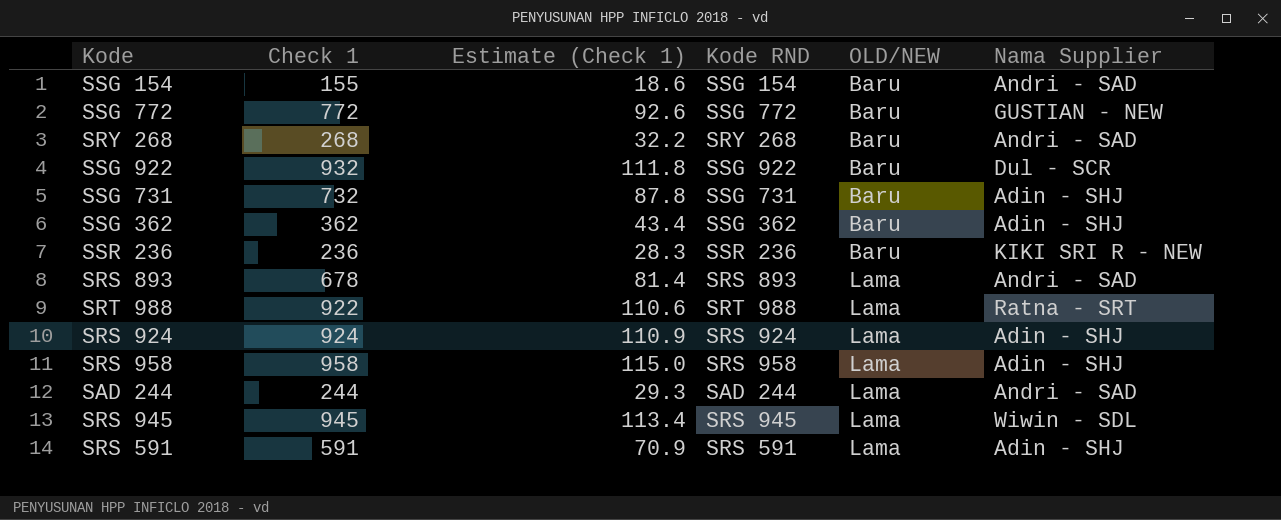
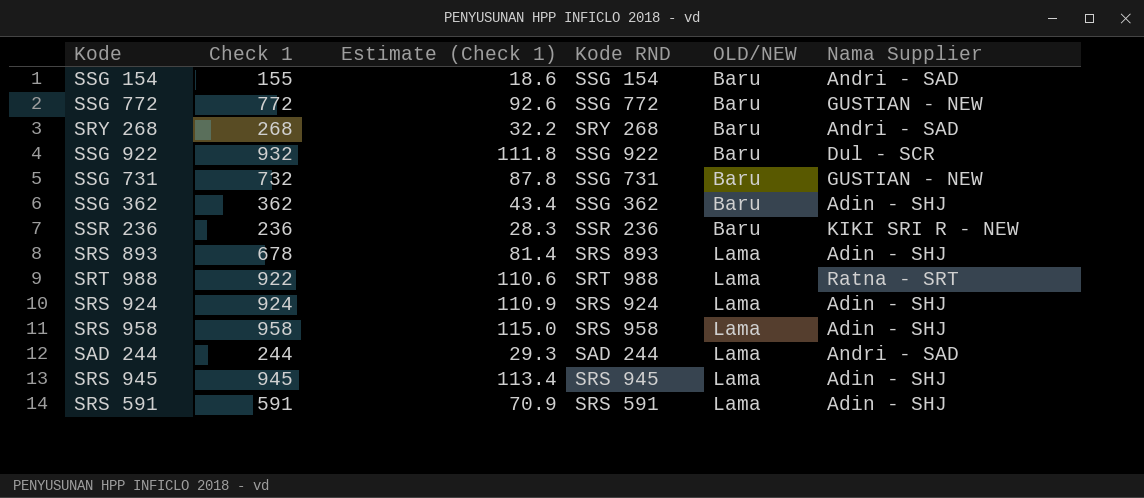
SSG 731 | Nama Supplier: Adin - SHJ -> GUSTIAN - NEW
SRS 893 | Nama Supplier: Andri - SAD -> Adin - SHJ
SRS 945 | Nama Supplier: Wiwin - SDL -> Adin - SHJ

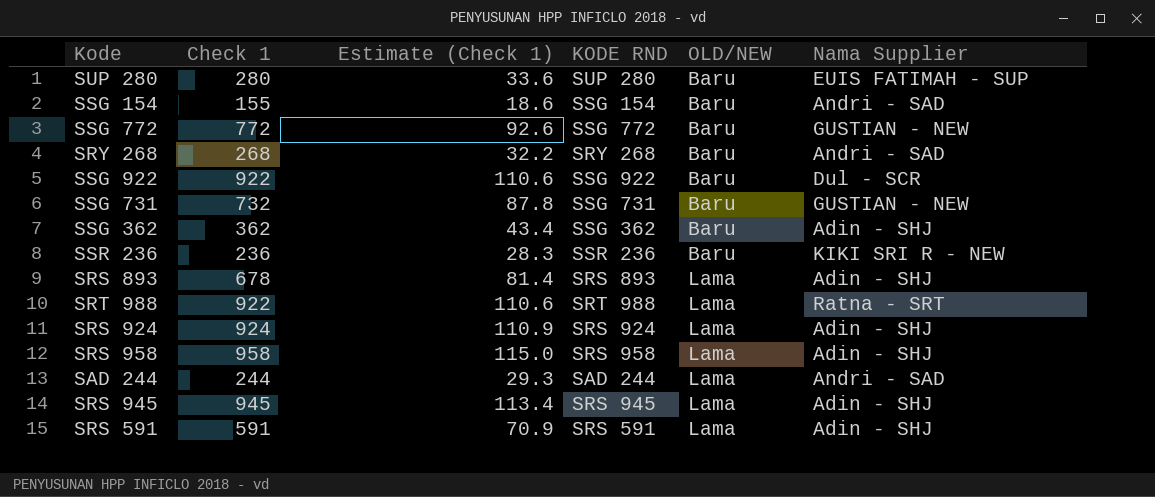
column name: Kode RND -> KODE RND
row SUP 280: none -> 280 | 33.6 | SUP 280 | Baru | EUIS FATIMAH - SUP
SSG 922 | Check 1: 932 -> 922
SSG 922 | Estimate (Check 1): 111.8 -> 110.6

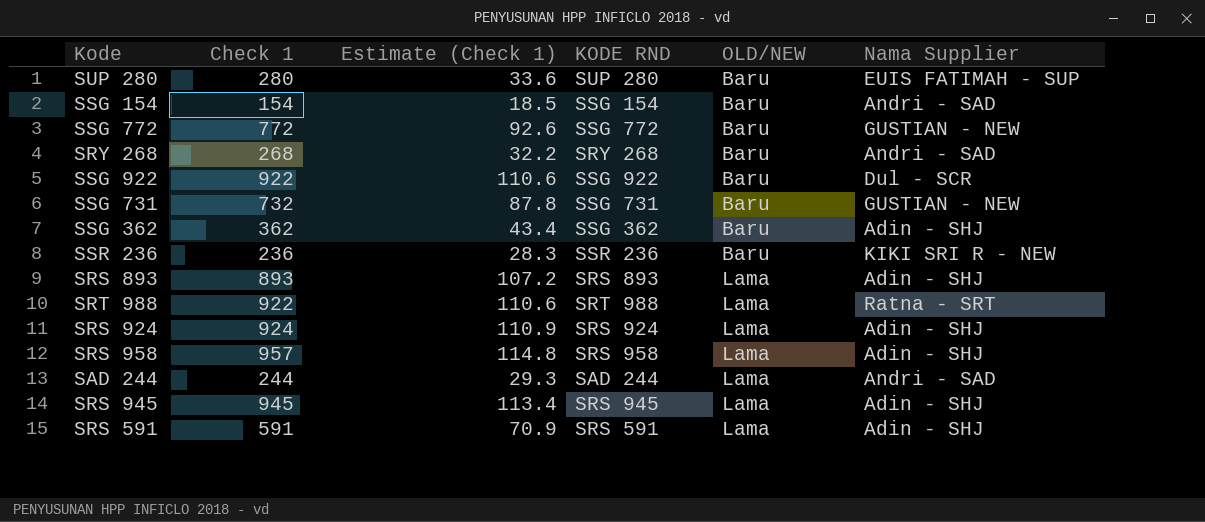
SSG 154 | Check 1: 155 -> 154
SSG 154 | Estimate (Check 1): 18.6 -> 18.5
SRS 893 | Check 1: 678 -> 893
SRS 893 | Estimate (Check 1): 81.4 -> 107.2
SRS 958 | Check 1: 958 -> 957
SRS 958 | Estimate (Check 1): 115.0 -> 114.8

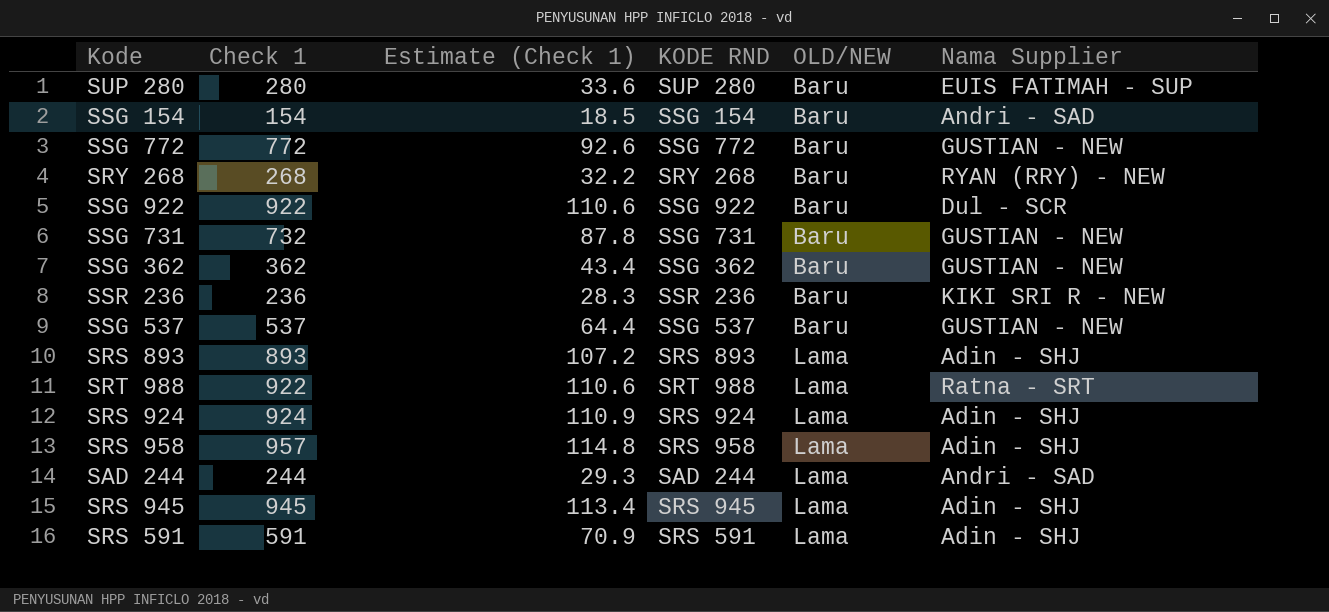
SRY 268 | Nama Supplier: Andri - SAD -> RYAN (RRY) - NEW
SSG 362 | Nama Supplier: Adin - SHJ -> GUSTIAN - NEW
row SSG 537: none -> 537 | 64.4 | SSG 537 | Baru | GUSTIAN - NEW

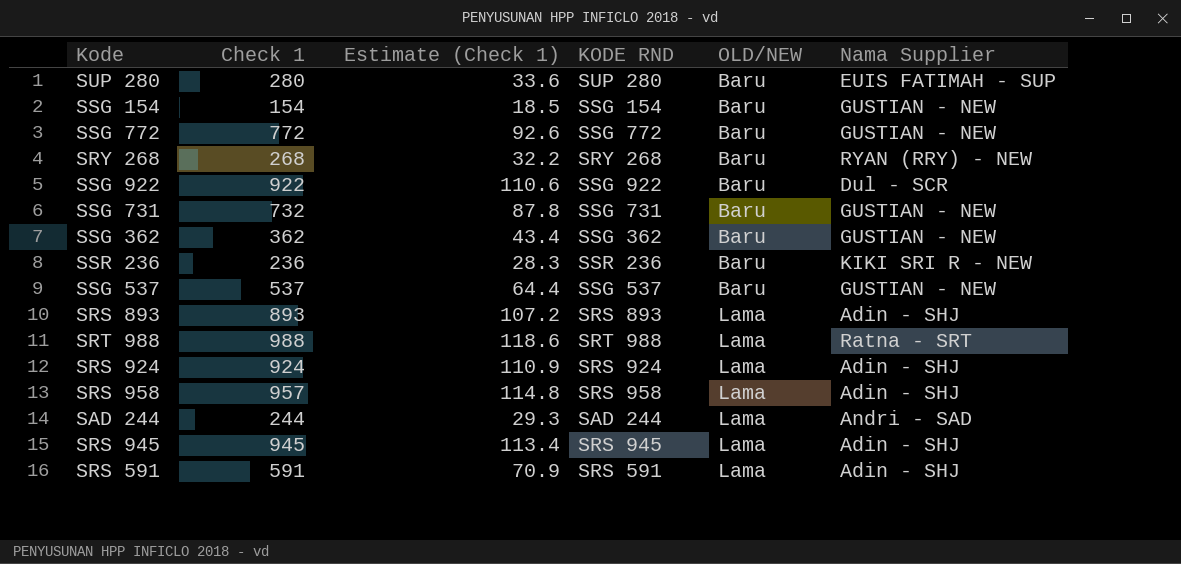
SSG 154 | Nama Supplier: Andri - SAD -> GUSTIAN - NEW
SRT 988 | Check 1: 922 -> 988
SRT 988 | Estimate (Check 1): 110.6 -> 118.6

